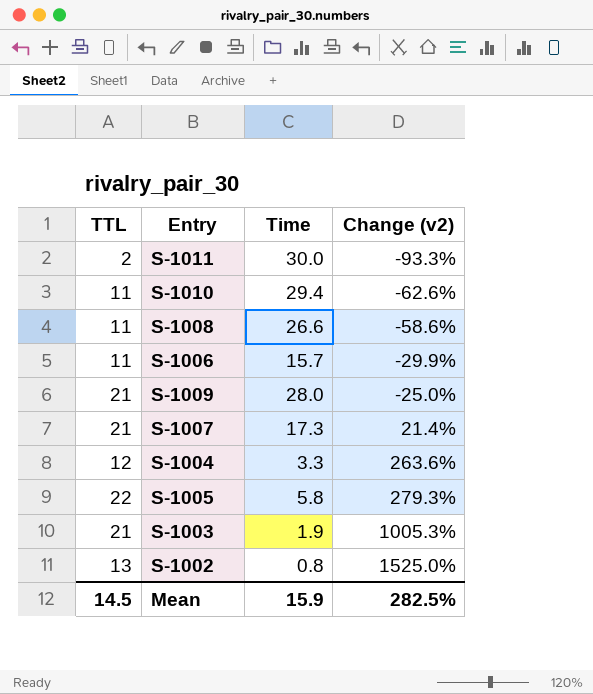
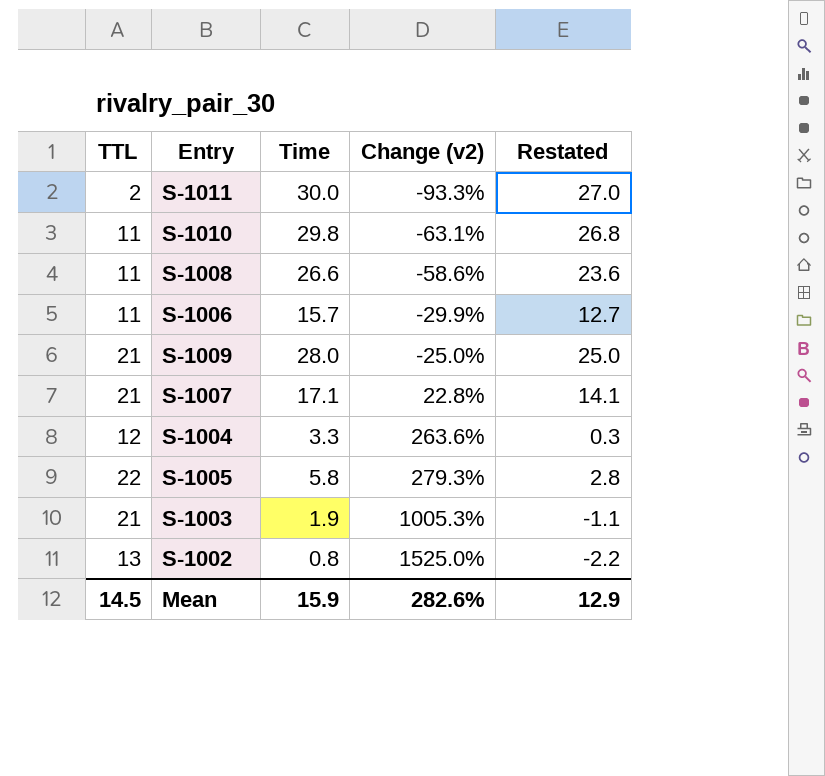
column Restated | formula: none -> [Time] - 3
S-1010 | Time: 29.4 -> 29.8
S-1010 | Change (v2): -62.6% -> -63.1%
S-1007 | Time: 17.3 -> 17.1
S-1007 | Change (v2): 21.4% -> 22.8%
Mean | Change (v2): 282.5% -> 282.6%

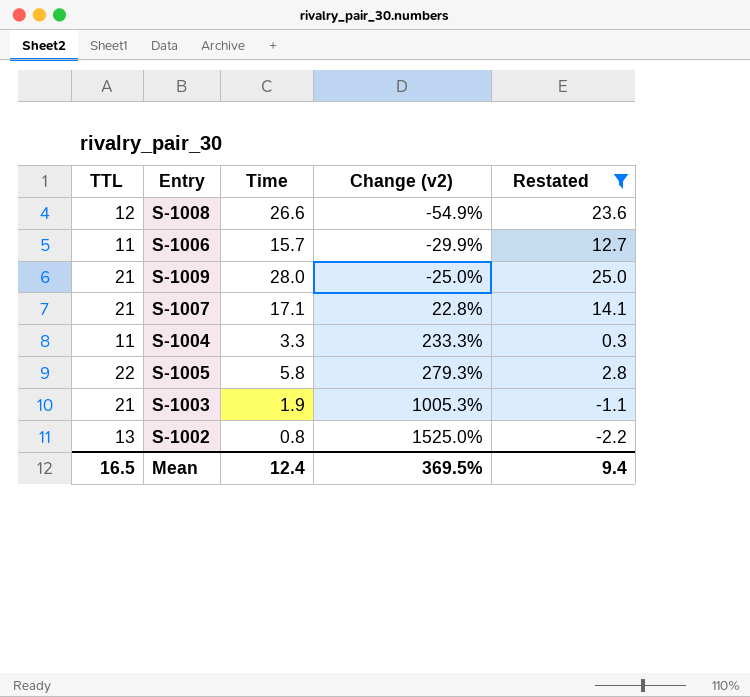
filter: none -> Restated <= 25.0
S-1008 | TTL: 11 -> 12
S-1008 | Change (v2): -58.6% -> -54.9%
S-1004 | TTL: 12 -> 11
S-1004 | Change (v2): 263.6% -> 233.3%
Mean | TTL: 14.5 -> 16.5
Mean | Time: 15.9 -> 12.4
Mean | Change (v2): 282.6% -> 369.5%
Mean | Restated: 12.9 -> 9.4

